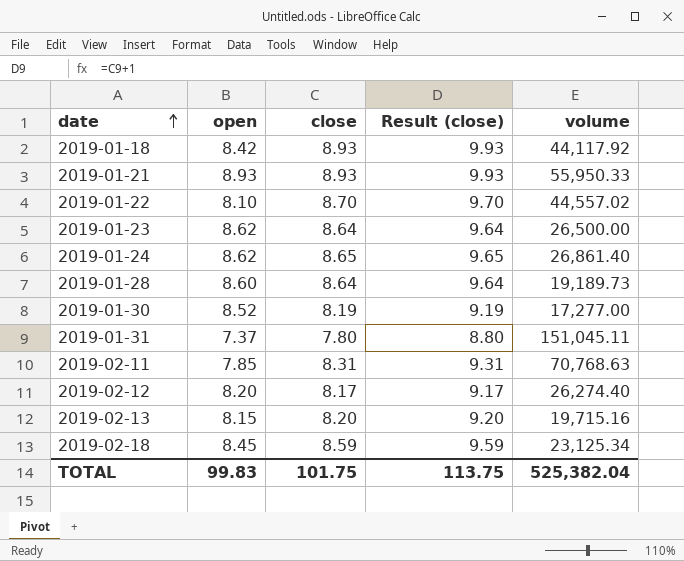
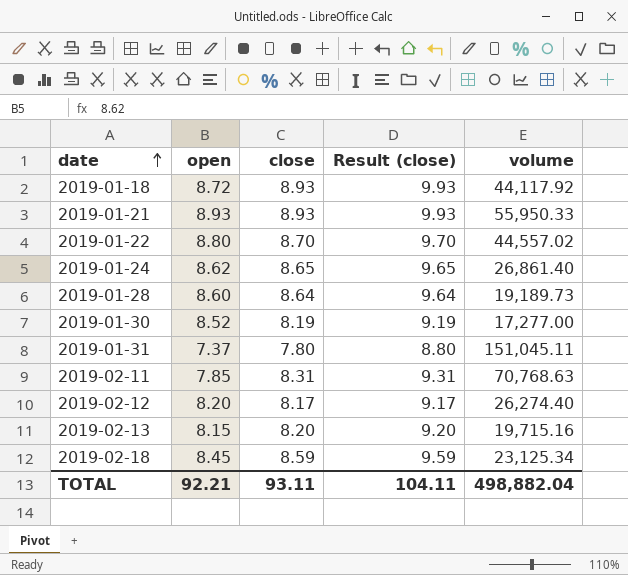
row 2019-01-23: 8.62 | 8.64 | 9.64 | 26,500.00 -> none
2019-01-18 | open: 8.42 -> 8.72
2019-01-22 | open: 8.10 -> 8.80
TOTAL | open: 99.83 -> 92.21
TOTAL | close: 101.75 -> 93.11
TOTAL | Result (close): 113.75 -> 104.11
TOTAL | volume: 525,382.04 -> 498,882.04

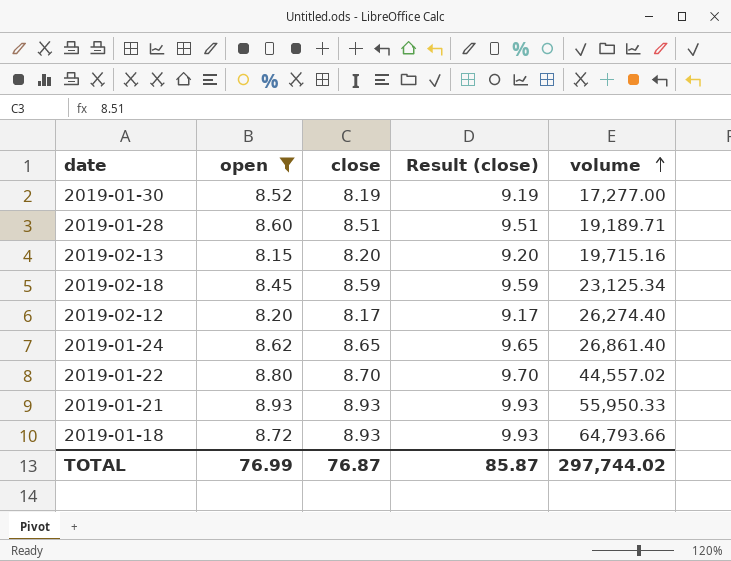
filter: none -> open >= 8.15
row order: date ascending -> volume ascending
2019-01-28 | close: 8.64 -> 8.51
2019-01-28 | Result (close): 9.64 -> 9.51
2019-01-28 | volume: 19,189.73 -> 19,189.71
2019-01-18 | volume: 44,117.92 -> 64,793.66
TOTAL | open: 92.21 -> 76.99
TOTAL | close: 93.11 -> 76.87
TOTAL | Result (close): 104.11 -> 85.87
TOTAL | volume: 498,882.04 -> 297,744.02

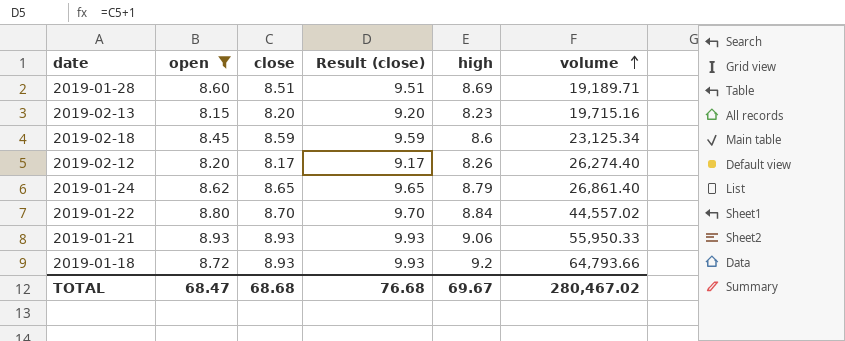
column high | position: none -> 5
row 2019-01-30: 8.52 | 8.19 | 9.19 | 17,277.00 -> none
TOTAL | open: 76.99 -> 68.47
TOTAL | close: 76.87 -> 68.68
TOTAL | Result (close): 85.87 -> 76.68
TOTAL | volume: 297,744.02 -> 280,467.02

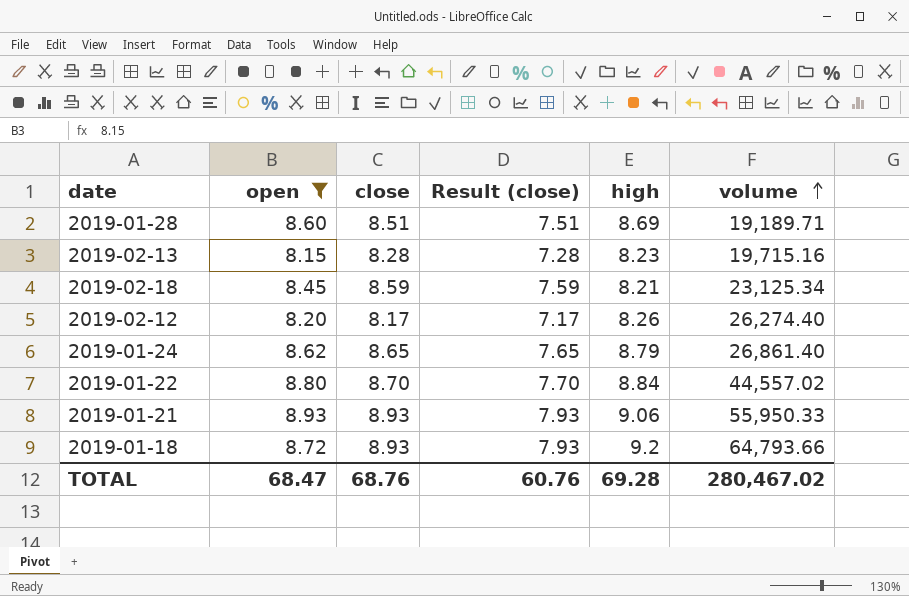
column Result (close) | formula: [close] + 1 -> [close] - 1
2019-02-13 | close: 8.20 -> 8.28
2019-02-18 | high: 8.6 -> 8.21
TOTAL | close: 68.68 -> 68.76
TOTAL | Result (close): 76.68 -> 60.76
TOTAL | high: 69.67 -> 69.28

